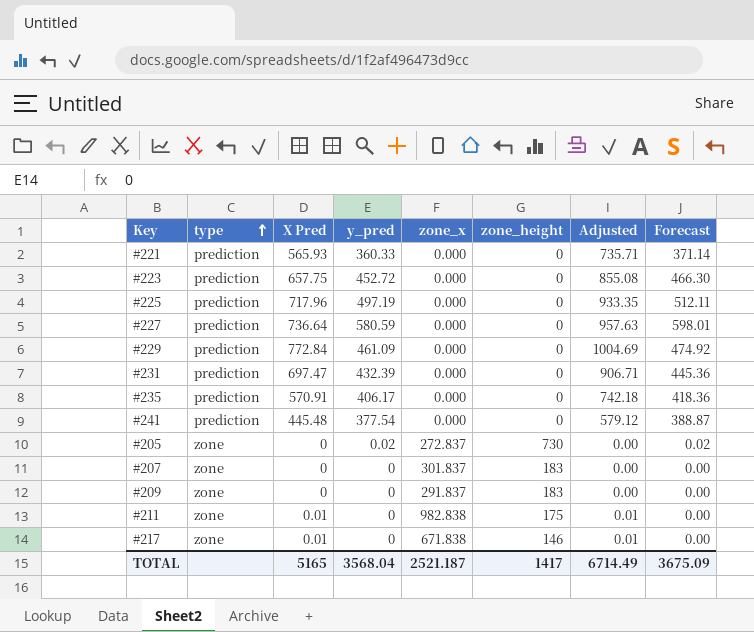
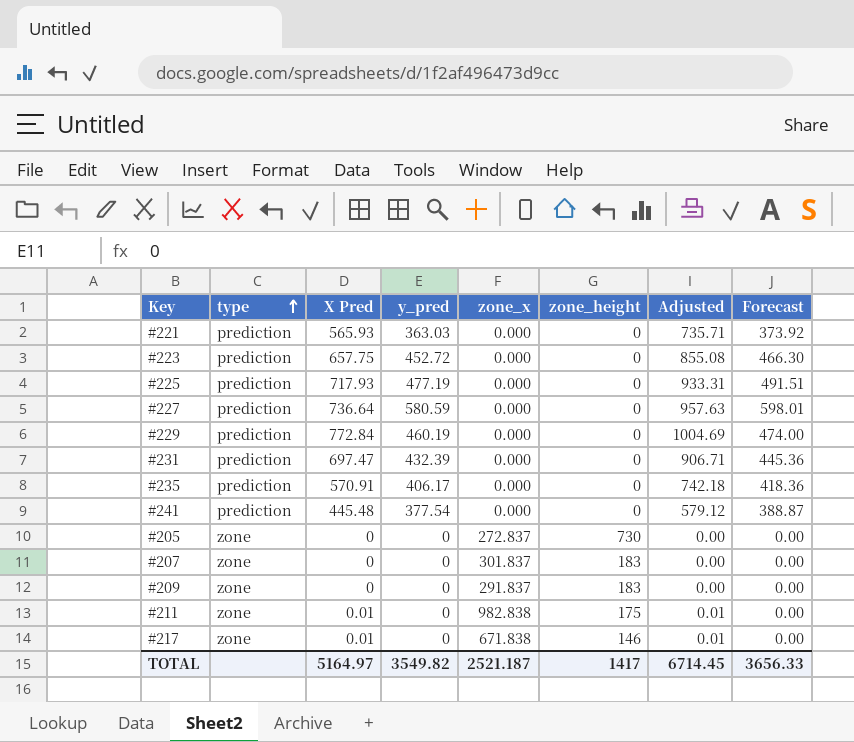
#221 | y_pred: 360.33 -> 363.03
#221 | Forecast: 371.14 -> 373.92
#225 | X Pred: 717.96 -> 717.93
#225 | y_pred: 497.19 -> 477.19
#225 | Adjusted: 933.35 -> 933.31
#225 | Forecast: 512.11 -> 491.51
#229 | y_pred: 461.09 -> 460.19
#229 | Forecast: 474.92 -> 474.00
#205 | y_pred: 0.02 -> 0
#205 | Forecast: 0.02 -> 0.00
TOTAL | X Pred: 5165 -> 5164.97
TOTAL | y_pred: 3568.04 -> 3549.82
TOTAL | Adjusted: 6714.49 -> 6714.45
TOTAL | Forecast: 3675.09 -> 3656.33

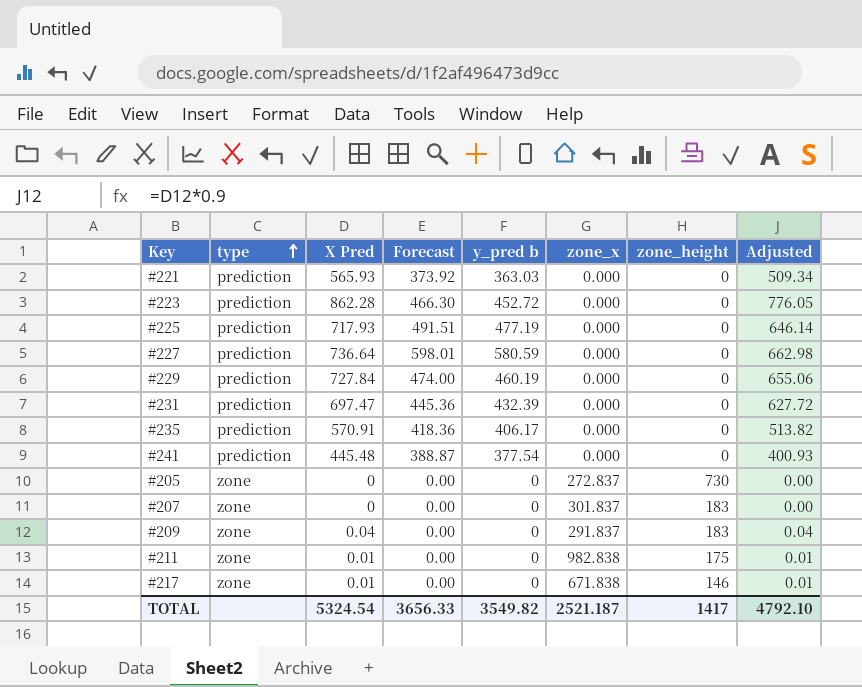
column Forecast | position: 8 -> 4
column name: y_pred -> y_pred b
column Adjusted | formula: [X Pred] * 1.3 -> [X Pred] * 0.9
#223 | X Pred: 657.75 -> 862.28
#229 | X Pred: 772.84 -> 727.84
#209 | X Pred: 0 -> 0.04
TOTAL | X Pred: 5164.97 -> 5324.54
TOTAL | Adjusted: 6714.45 -> 4792.10

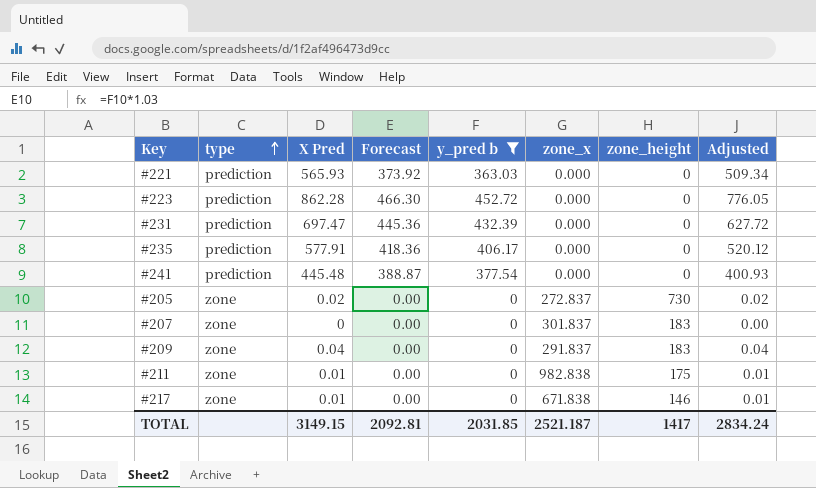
filter: none -> y_pred b <= 452.72
#235 | X Pred: 570.91 -> 577.91
#235 | Adjusted: 513.82 -> 520.12
#205 | X Pred: 0 -> 0.02
#205 | Adjusted: 0.00 -> 0.02
TOTAL | X Pred: 5324.54 -> 3149.15
TOTAL | Forecast: 3656.33 -> 2092.81
TOTAL | y_pred b: 3549.82 -> 2031.85
TOTAL | Adjusted: 4792.10 -> 2834.24

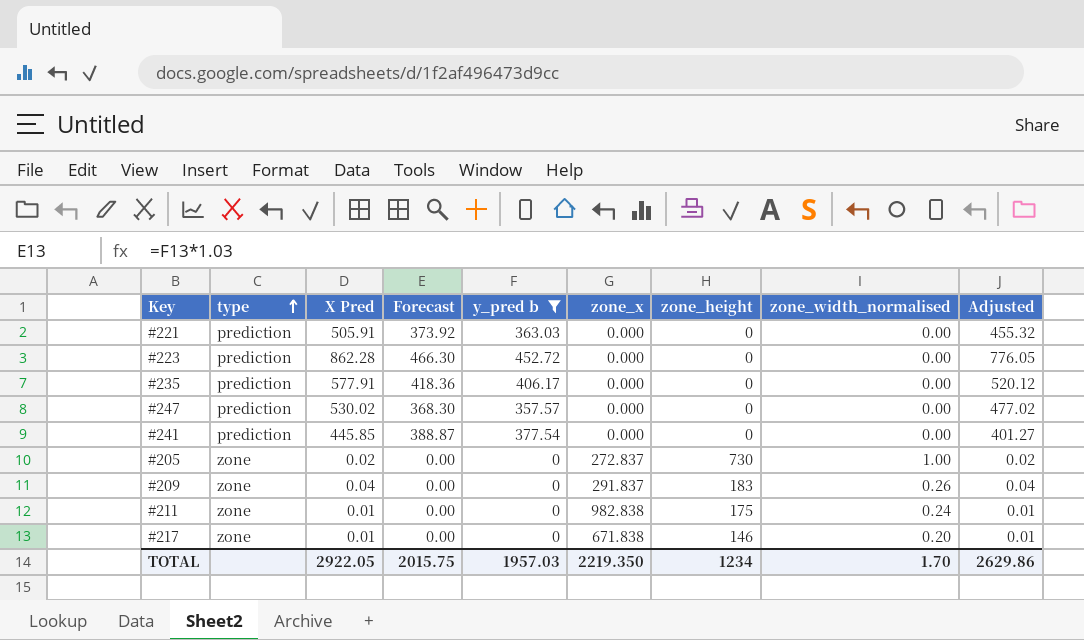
column zone_width_normalised | position: none -> 8
row #231: prediction | 697.47 | 445.36 | 432.39 | 0.000 | 0 | 627.72 -> none
row #207: zone | 0 | 0.00 | 0 | 301.837 | 183 | 0.00 -> none
#221 | X Pred: 565.93 -> 505.91
#221 | Adjusted: 509.34 -> 455.32
row #247: none -> prediction | 530.02 | 368.30 | 357.57 | 0.000 | 0 | 0.00 | 477.02
#241 | X Pred: 445.48 -> 445.85
#241 | Adjusted: 400.93 -> 401.27
TOTAL | X Pred: 3149.15 -> 2922.05
TOTAL | Forecast: 2092.81 -> 2015.75
TOTAL | y_pred b: 2031.85 -> 1957.03
TOTAL | zone_x: 2521.187 -> 2219.350
TOTAL | zone_height: 1417 -> 1234
TOTAL | Adjusted: 2834.24 -> 2629.86

